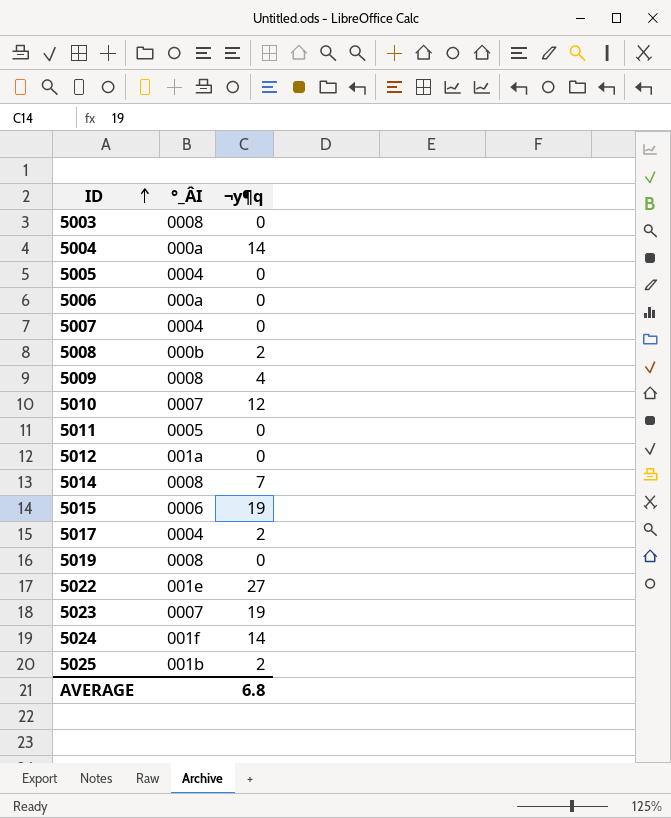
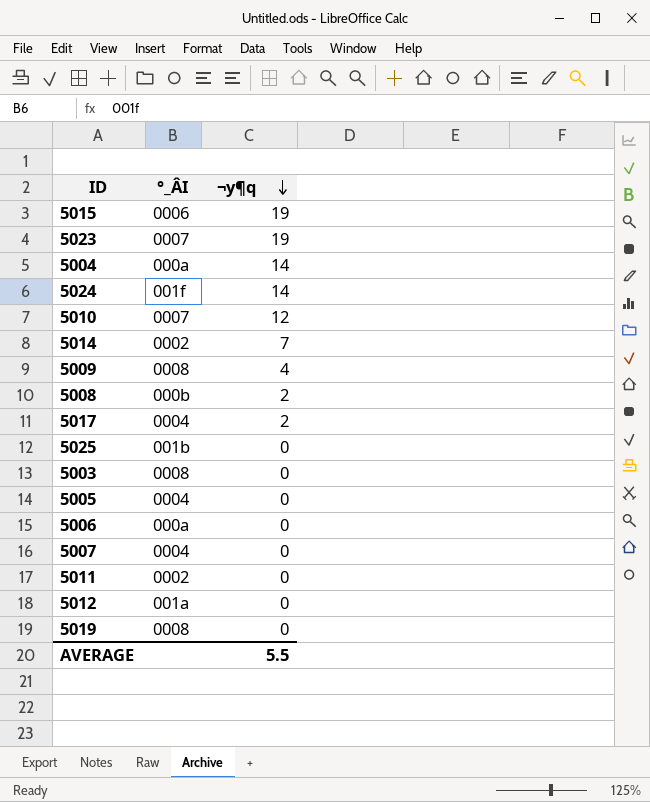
row order: ID ascending -> ¬y¶q descending
row 5022: 001e | 27 -> none
5014 | °_ÂI: 0008 -> 0002
5025 | ¬y¶q: 2 -> 0
5011 | °_ÂI: 0005 -> 0002
AVERAGE | ¬y¶q: 6.8 -> 5.5

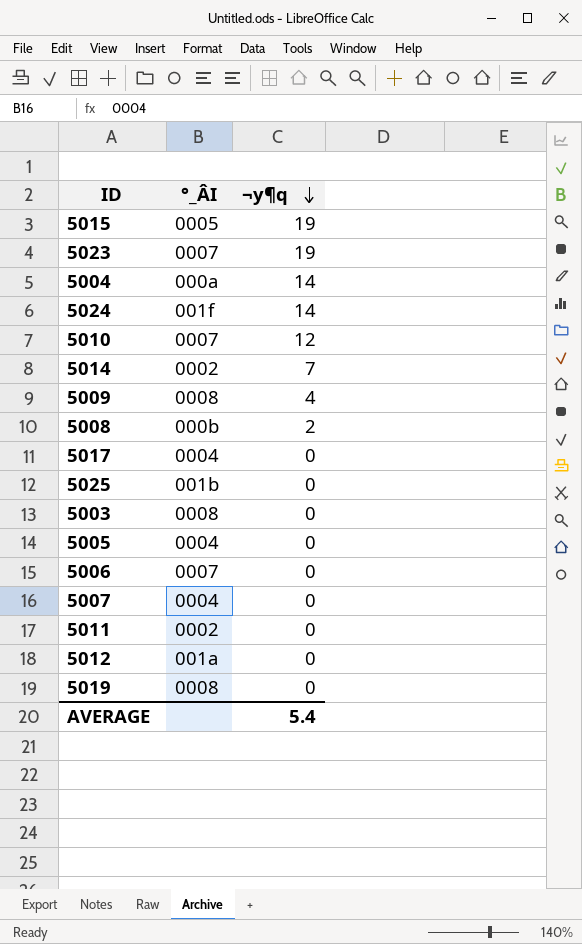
5015 | °_ÂI: 0006 -> 0005
5017 | ¬y¶q: 2 -> 0
5006 | °_ÂI: 000a -> 0007
AVERAGE | ¬y¶q: 5.5 -> 5.4

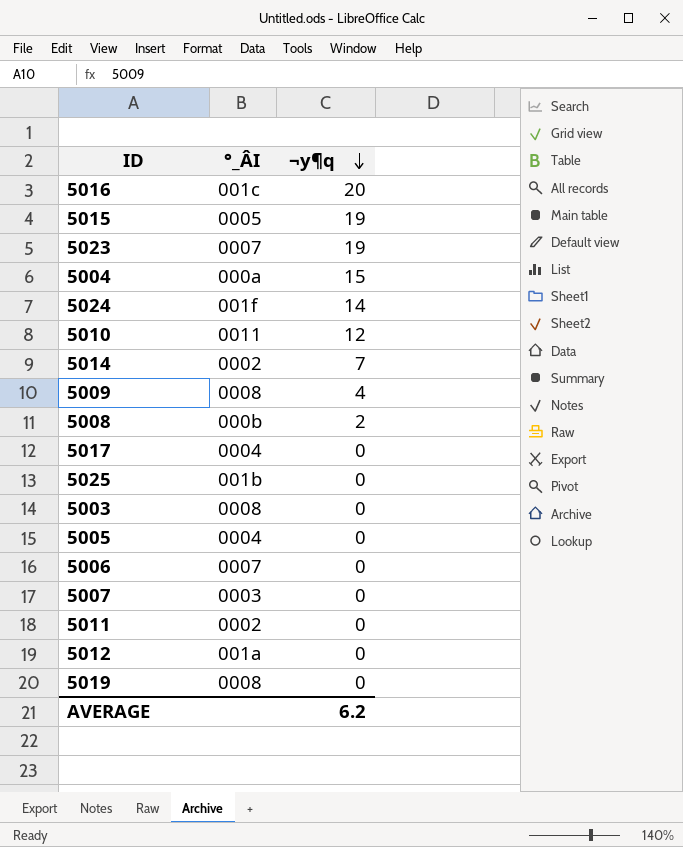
row 5016: none -> 001c | 20
5004 | ¬y¶q: 14 -> 15
5010 | °_ÂI: 0007 -> 0011
5007 | °_ÂI: 0004 -> 0003
AVERAGE | ¬y¶q: 5.4 -> 6.2

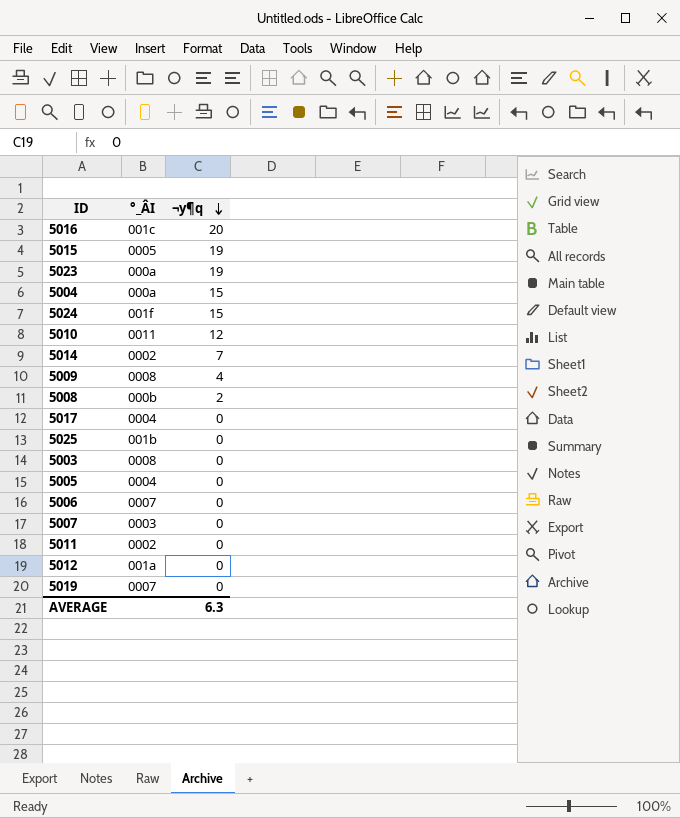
5023 | °_ÂI: 0007 -> 000a
5024 | ¬y¶q: 14 -> 15
5019 | °_ÂI: 0008 -> 0007
AVERAGE | ¬y¶q: 6.2 -> 6.3

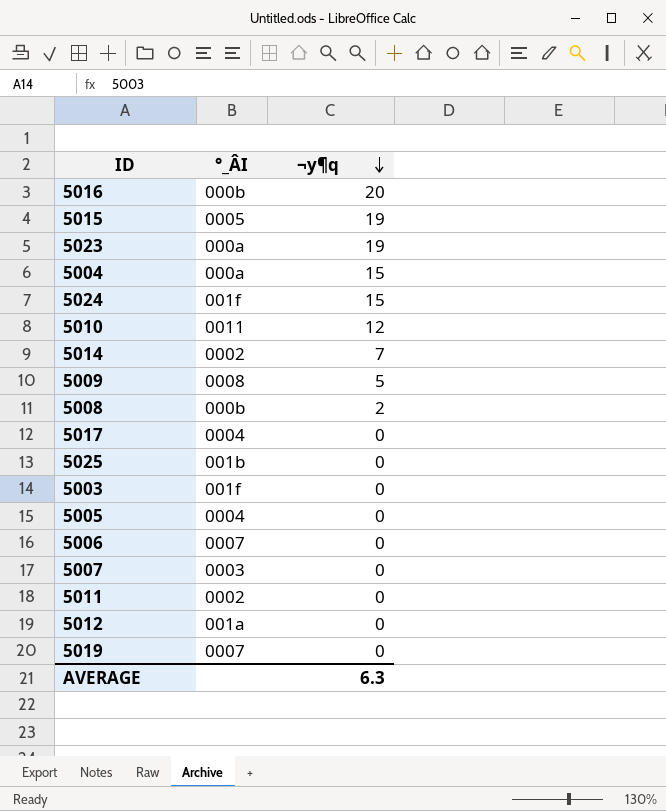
5016 | °_ÂI: 001c -> 000b
5009 | ¬y¶q: 4 -> 5
5003 | °_ÂI: 0008 -> 001f

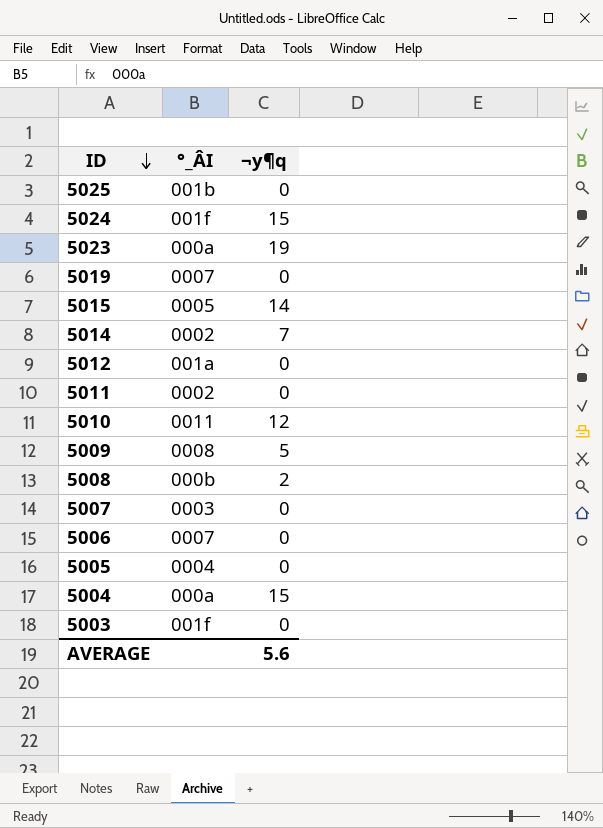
row order: ¬y¶q descending -> ID descending
row 5016: 000b | 20 -> none
row 5017: 0004 | 0 -> none
5015 | ¬y¶q: 19 -> 14
AVERAGE | ¬y¶q: 6.3 -> 5.6

